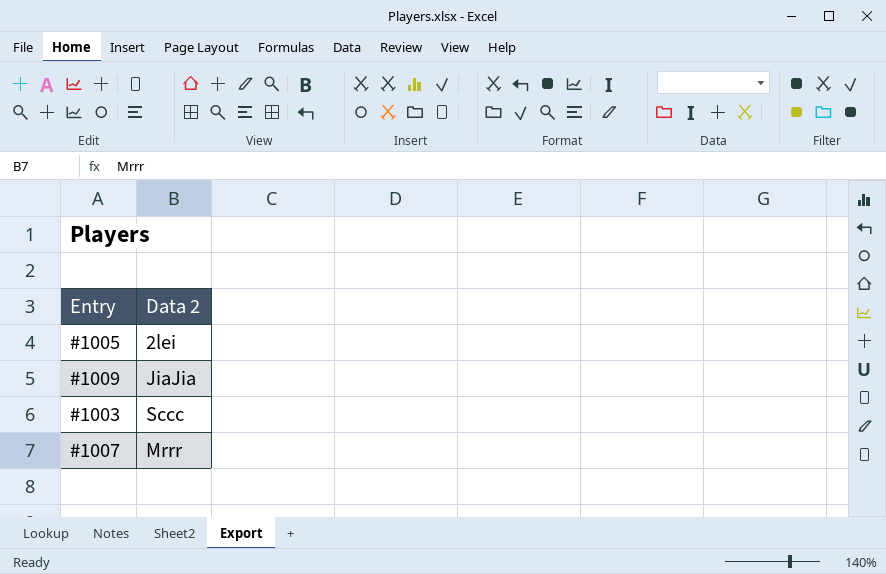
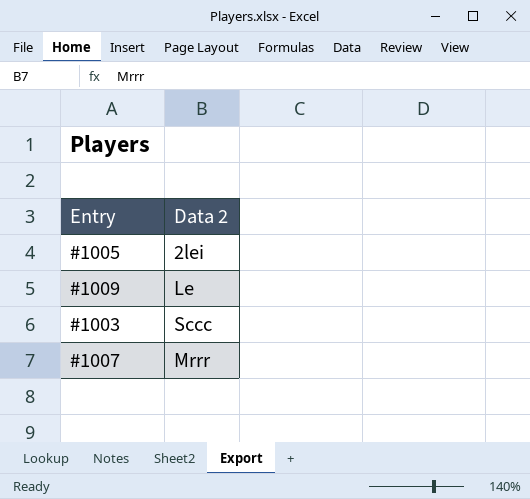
#1009 | Data 2: JiaJia -> Le

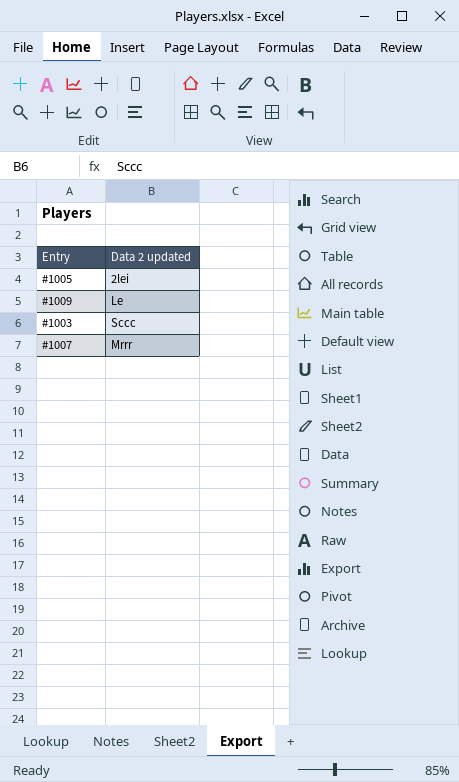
column name: Data 2 -> Data 2 updated

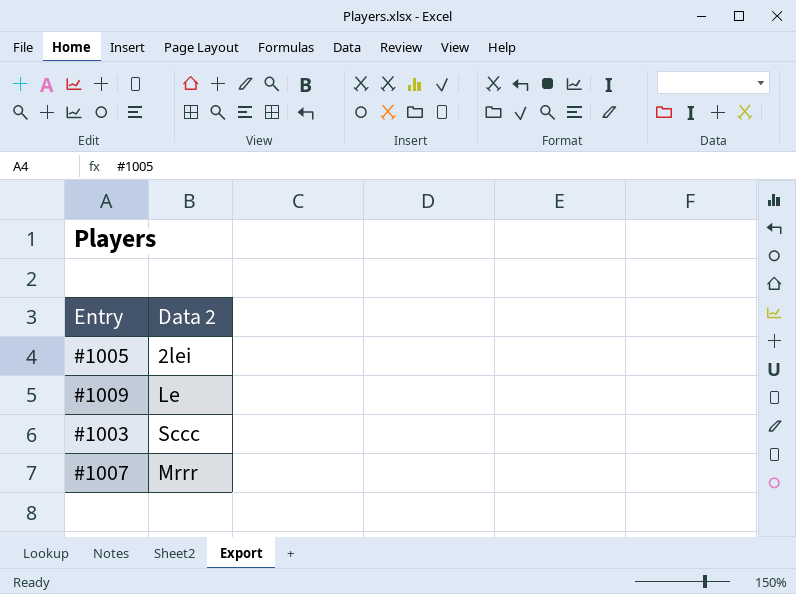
column name: Data 2 updated -> Data 2

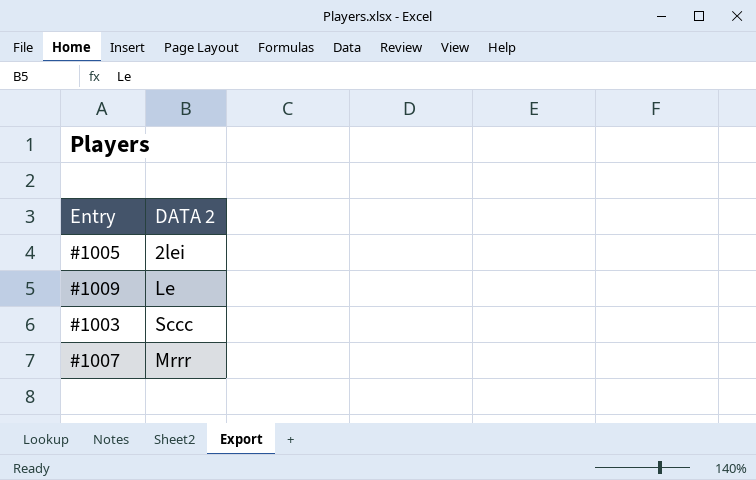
column name: Data 2 -> DATA 2

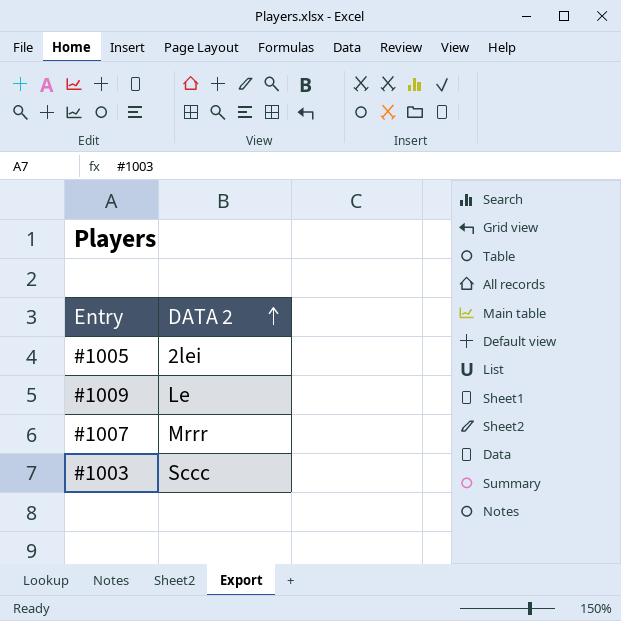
row order: none -> DATA 2 ascending

